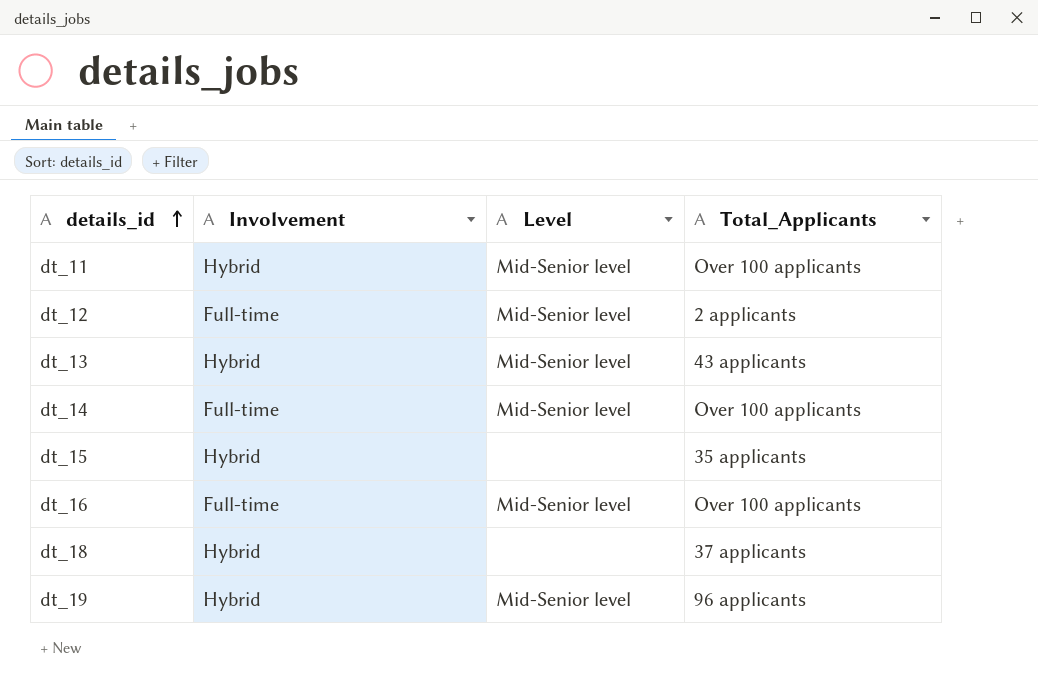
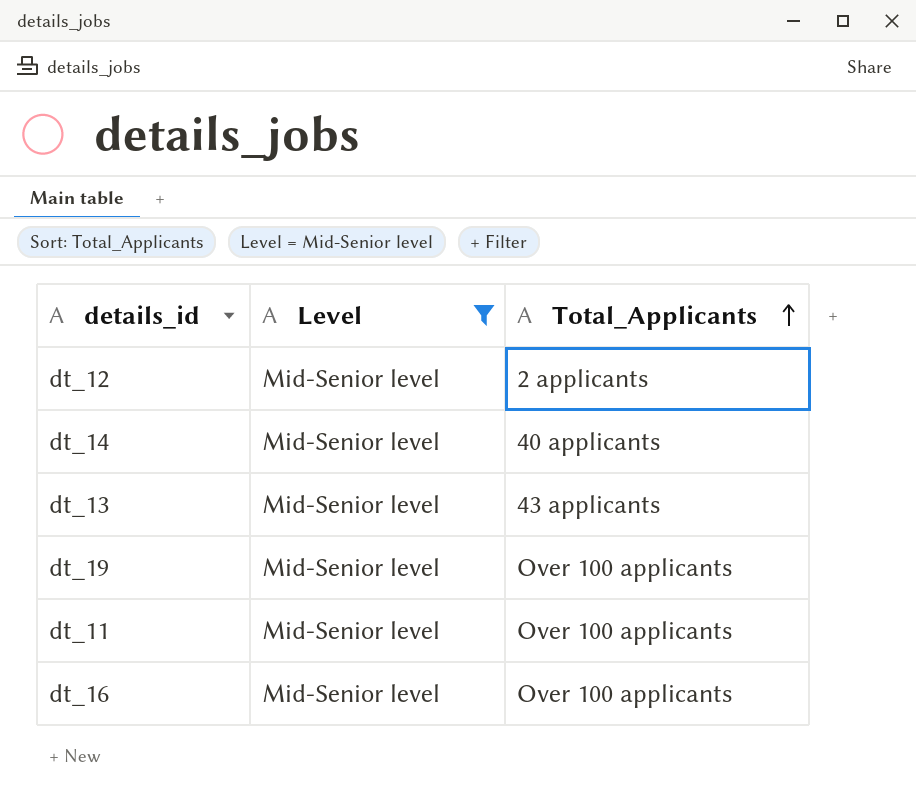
filter: none -> Level = Mid-Senior level
row order: details_id ascending -> Total_Applicants ascending
column Involvement | position: 2 -> none
dt_14 | Total_Applicants: Over 100 applicants -> 40 applicants
dt_19 | Total_Applicants: 96 applicants -> Over 100 applicants

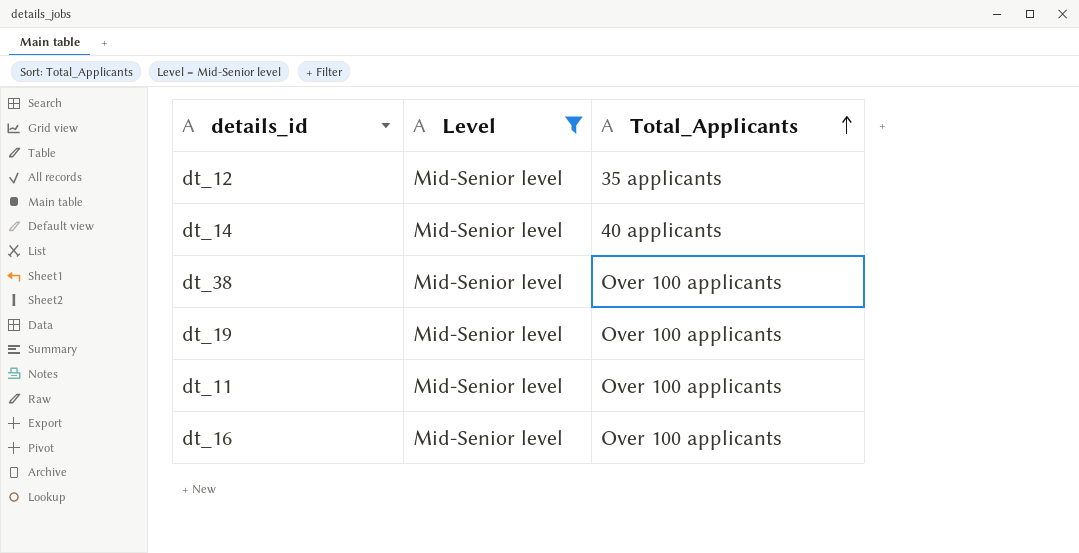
row dt_13: Mid-Senior level | 43 applicants -> none
dt_12 | Total_Applicants: 2 applicants -> 35 applicants
row dt_38: none -> Mid-Senior level | Over 100 applicants

